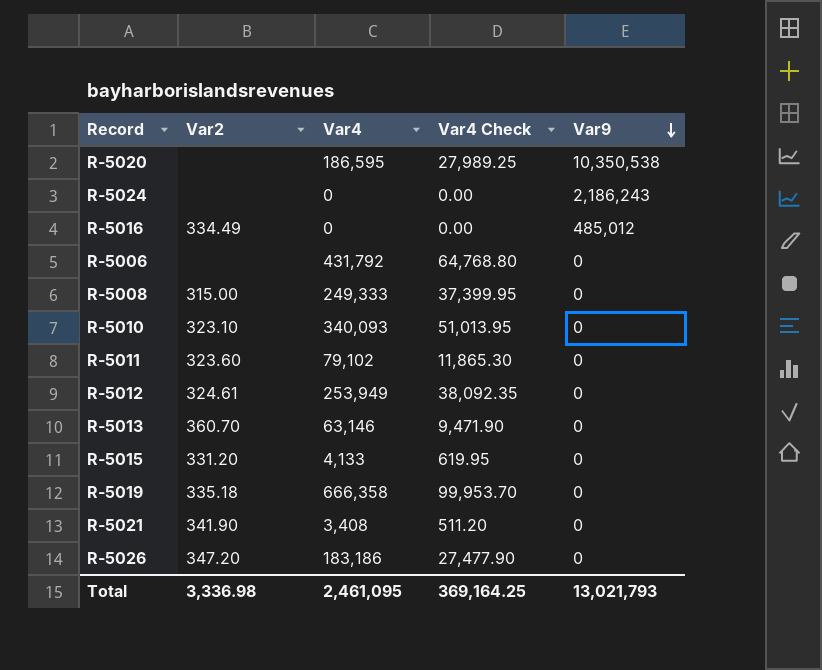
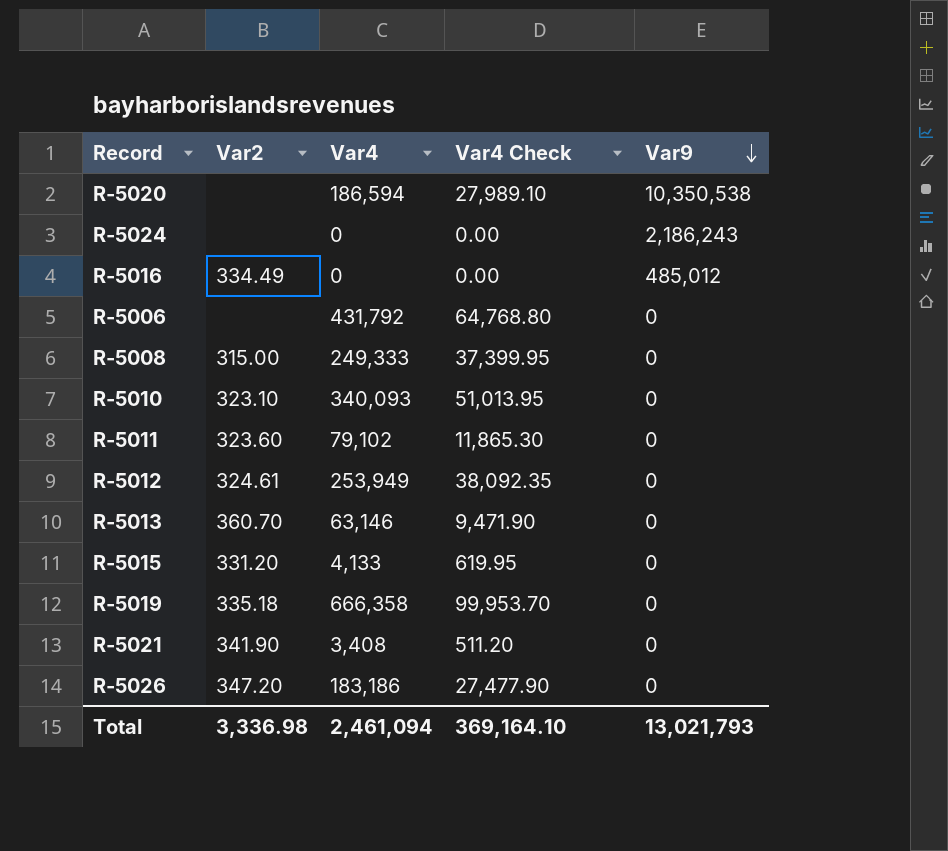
R-5020 | Var4: 186,595 -> 186,594
R-5020 | Var4 Check: 27,989.25 -> 27,989.10
Total | Var4: 2,461,095 -> 2,461,094
Total | Var4 Check: 369,164.25 -> 369,164.10

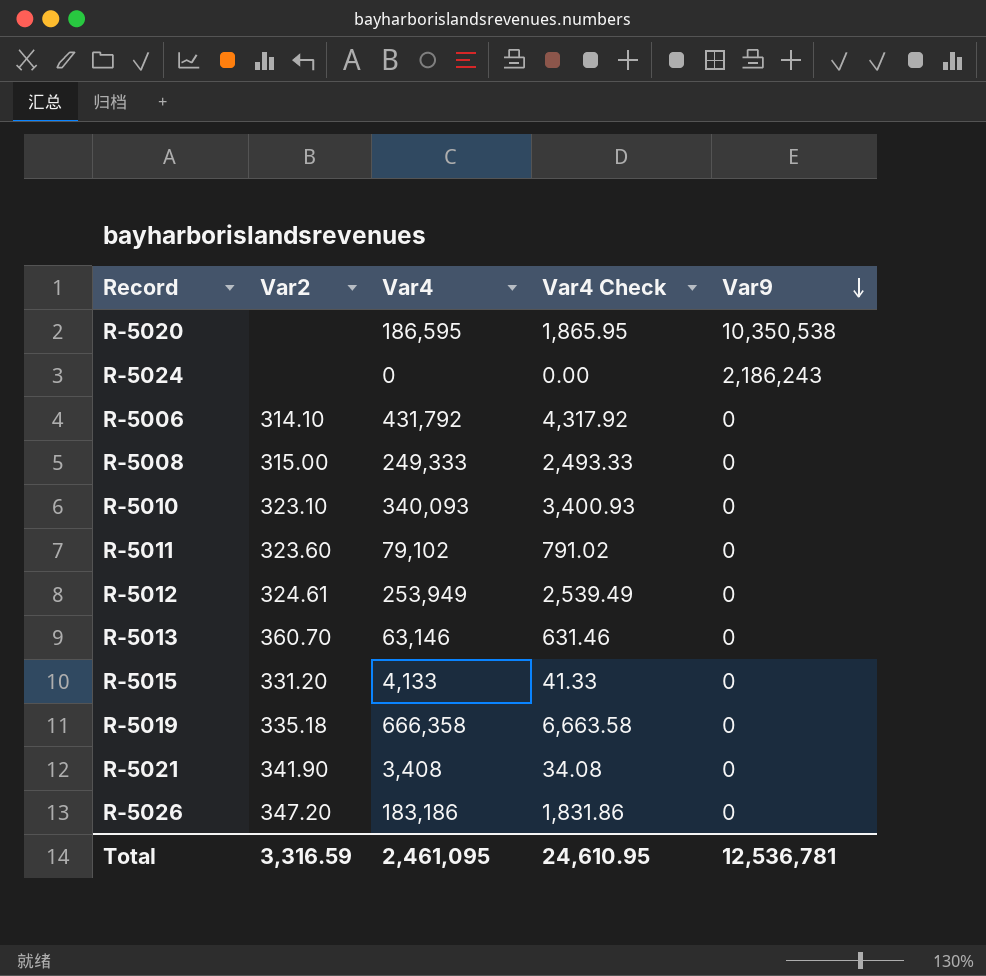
column Var4 Check | formula: [Var4] * 0.15 -> [Var4] * 0.01
row R-5016: 334.49 | 0 | 0.00 | 485,012 -> none
R-5020 | Var4: 186,594 -> 186,595
R-5006 | Var2: none -> 314.10
Total | Var2: 3,336.98 -> 3,316.59
Total | Var4: 2,461,094 -> 2,461,095
Total | Var4 Check: 369,164.10 -> 24,610.95
Total | Var9: 13,021,793 -> 12,536,781

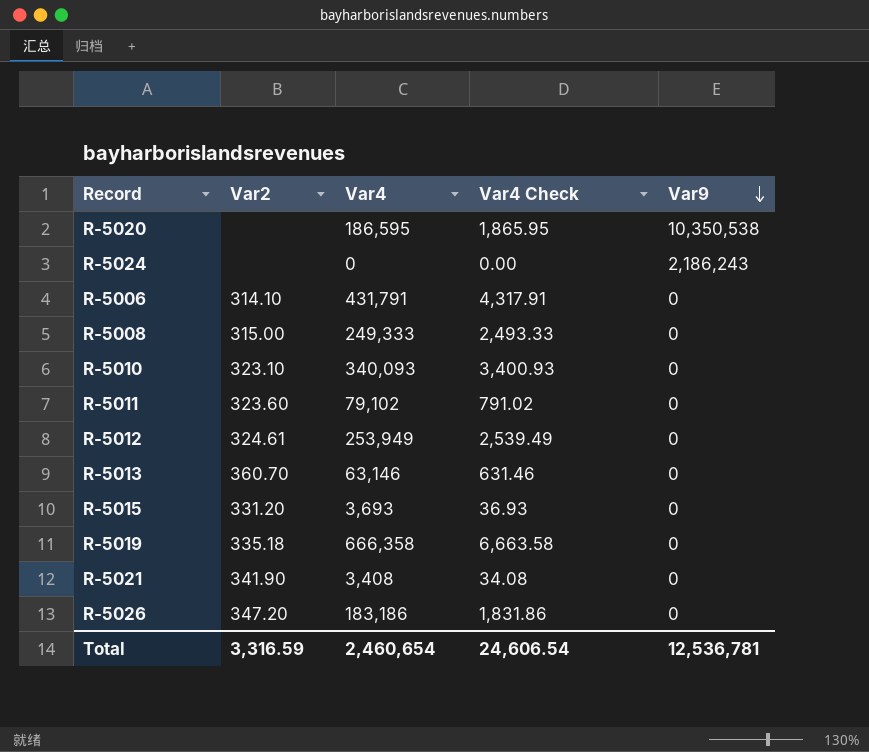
R-5006 | Var4: 431,792 -> 431,791
R-5006 | Var4 Check: 4,317.92 -> 4,317.91
R-5015 | Var4: 4,133 -> 3,693
R-5015 | Var4 Check: 41.33 -> 36.93
Total | Var4: 2,461,095 -> 2,460,654
Total | Var4 Check: 24,610.95 -> 24,606.54

